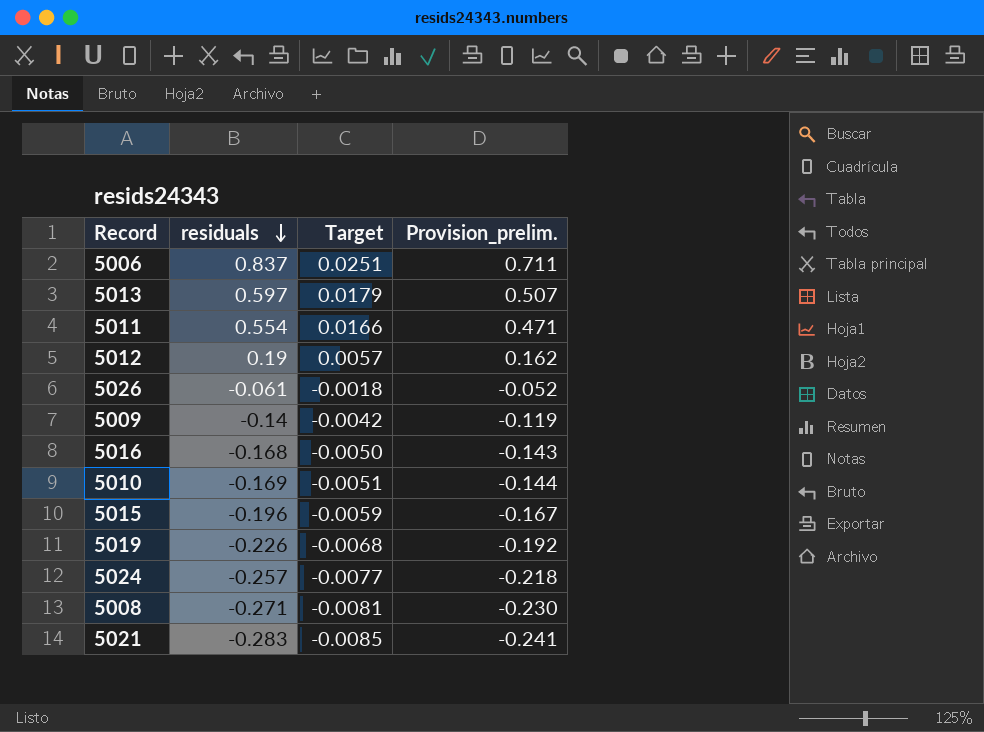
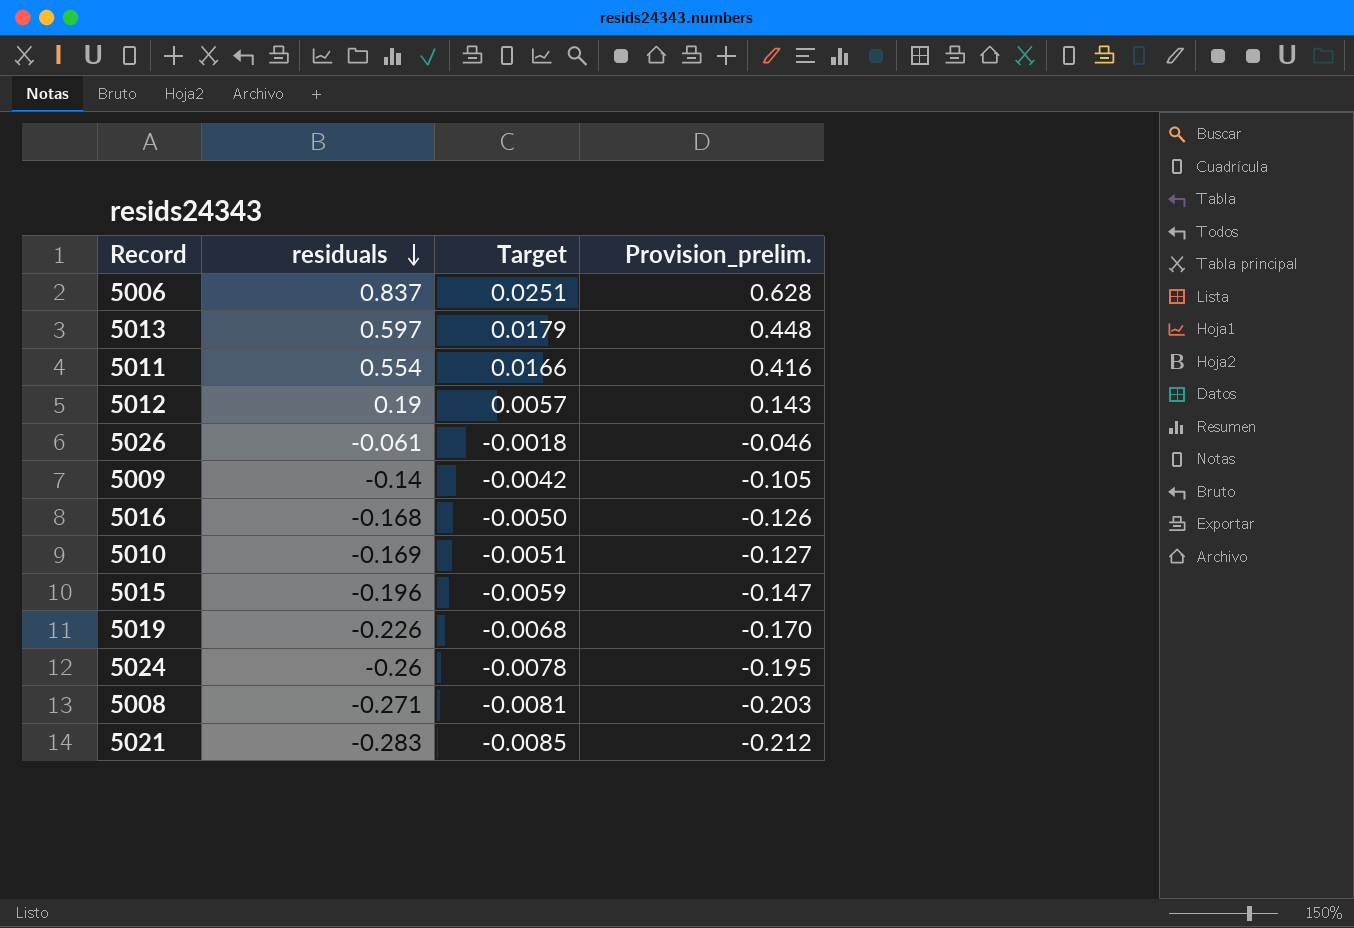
column Provision_prelim. | formula: [residuals] * 0.85 -> [residuals] * 0.75
5024 | residuals: -0.257 -> -0.26
5024 | Target: -0.0077 -> -0.0078

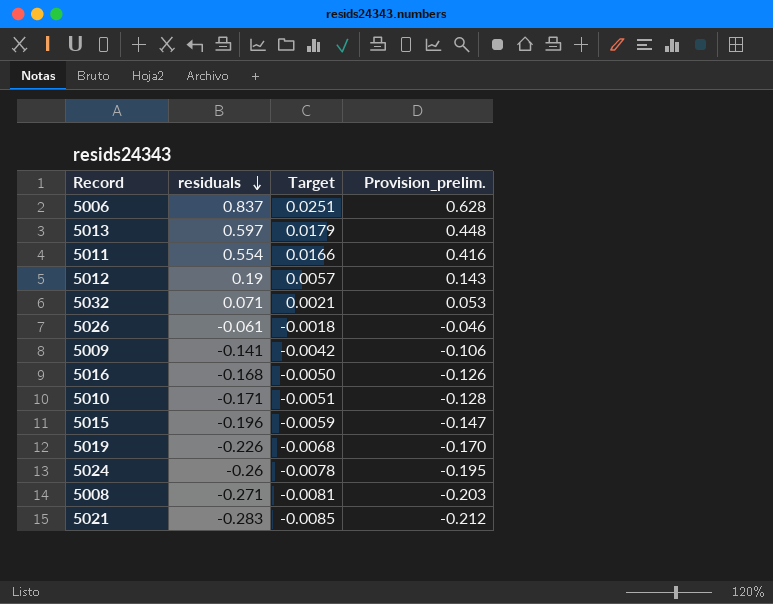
row 5032: none -> 0.071 | 0.0021 | 0.053
5009 | residuals: -0.14 -> -0.141
5009 | Provision_prelim.: -0.105 -> -0.106
5010 | residuals: -0.169 -> -0.171
5010 | Provision_prelim.: -0.127 -> -0.128

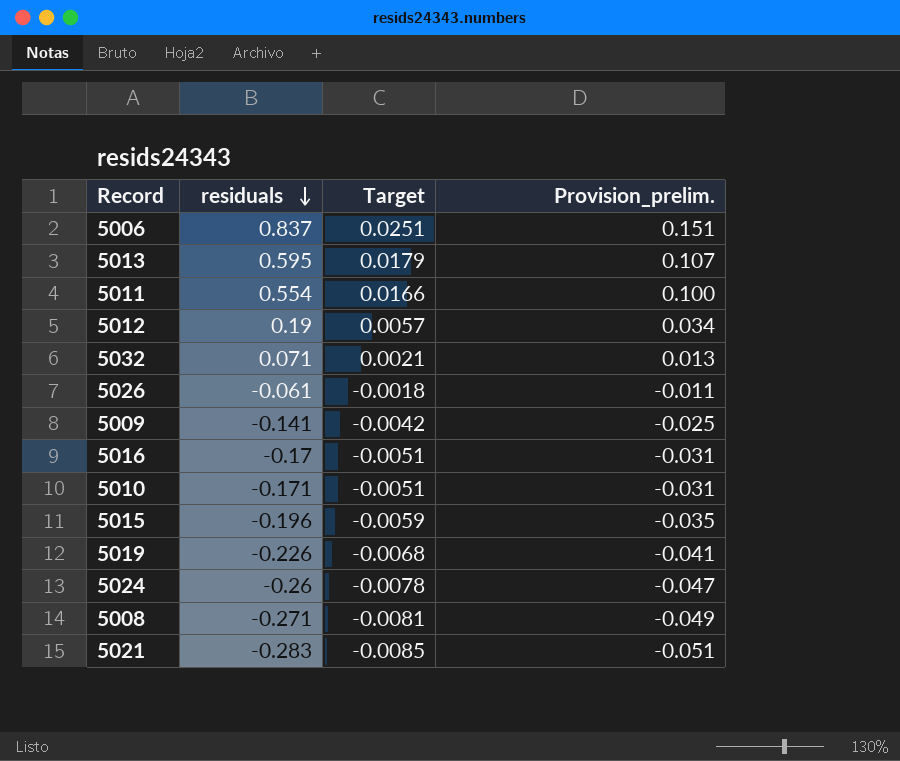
column Provision_prelim. | formula: [residuals] * 0.75 -> [residuals] * 0.18
5013 | residuals: 0.597 -> 0.595
5016 | residuals: -0.168 -> -0.17
5016 | Target: -0.0050 -> -0.0051

